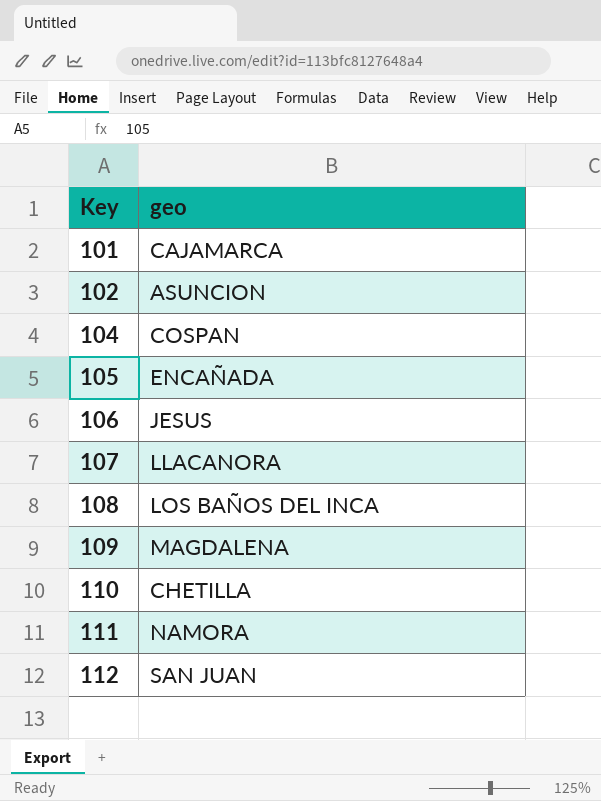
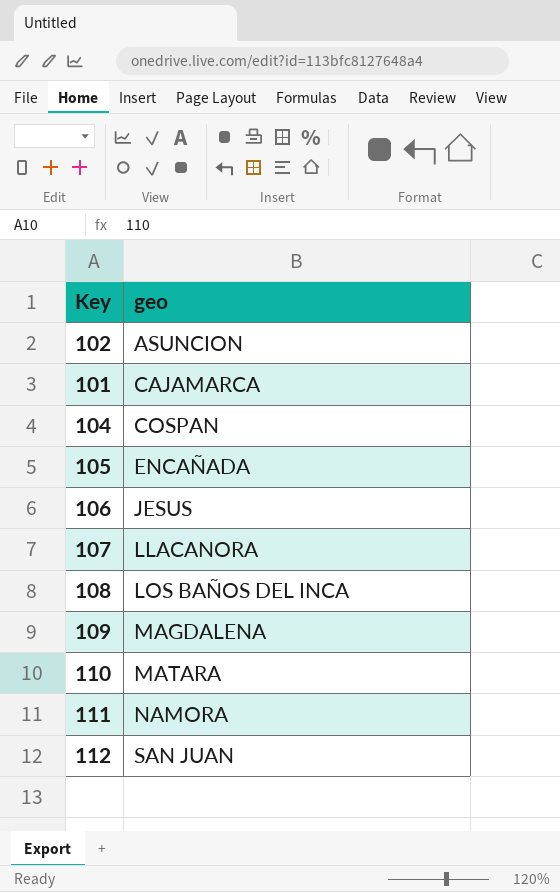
row order: Key ascending -> geo ascending
110 | geo: CHETILLA -> MATARA

